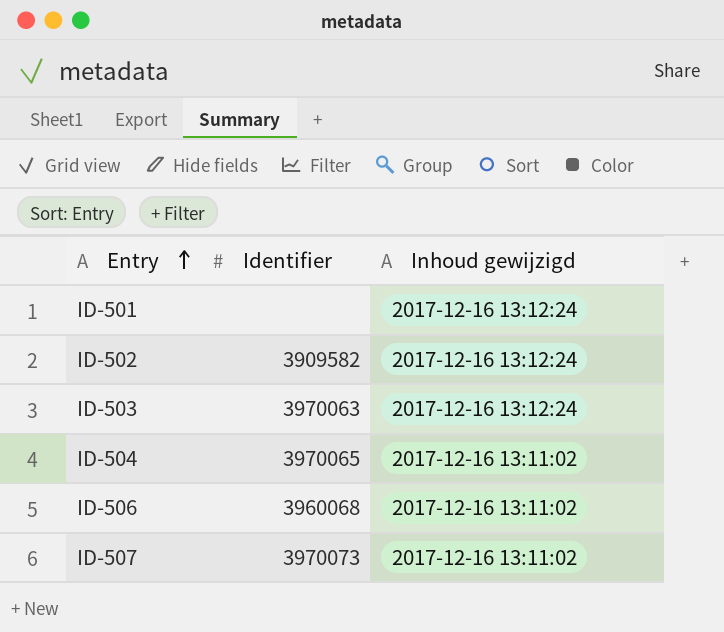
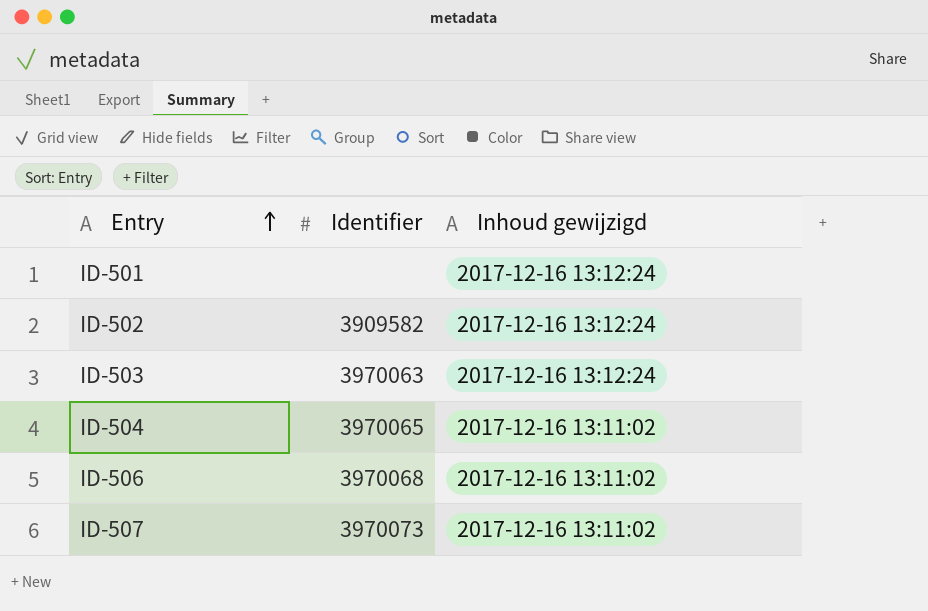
ID-506 | Identifier: 3960068 -> 3970068

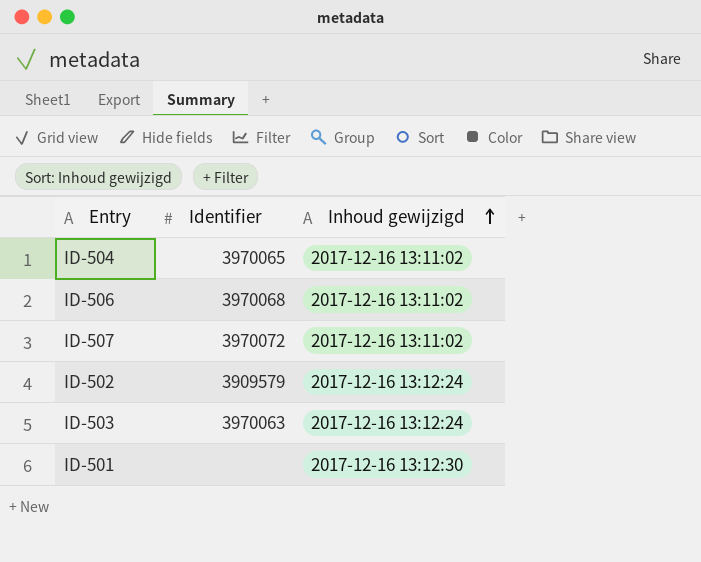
row order: Entry ascending -> Inhoud gewijzigd ascending
ID-507 | Identifier: 3970073 -> 3970072
ID-502 | Identifier: 3909582 -> 3909579
ID-501 | Inhoud gewijzigd: 2017-12-16 13:12:24 -> 2017-12-16 13:12:30

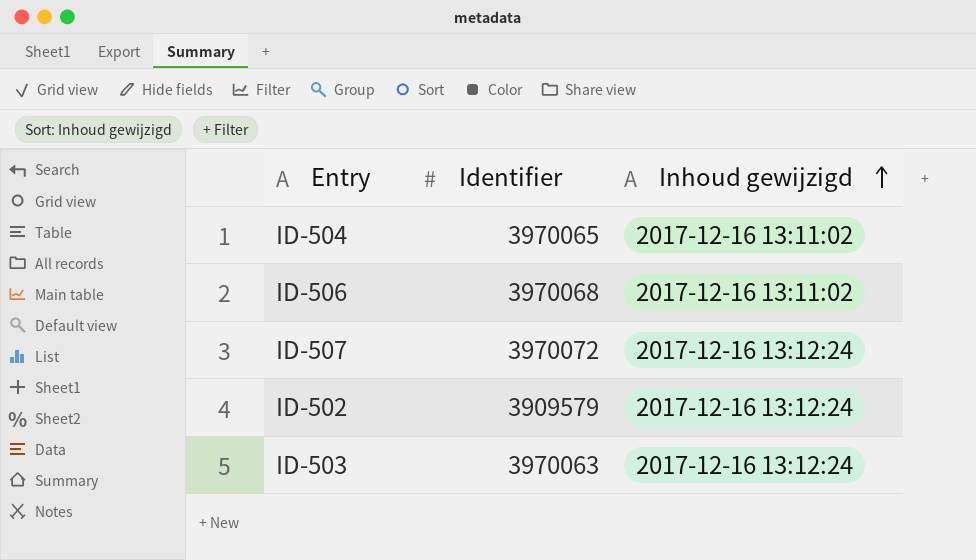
row ID-501: none | 2017-12-16 13:12:30 -> none
ID-507 | Inhoud gewijzigd: 2017-12-16 13:11:02 -> 2017-12-16 13:12:24

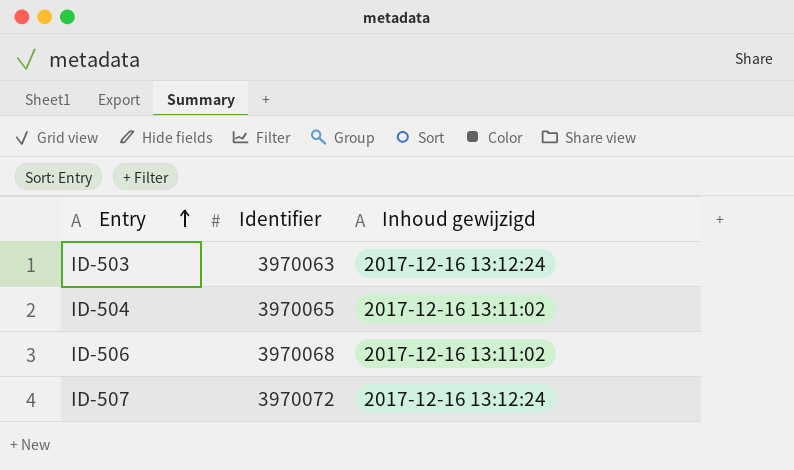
row order: Inhoud gewijzigd ascending -> Entry ascending
row ID-502: 3909579 | 2017-12-16 13:12:24 -> none

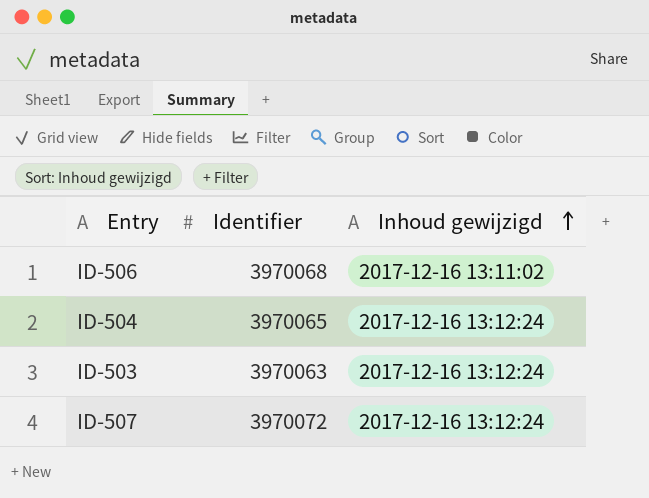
row order: Entry ascending -> Inhoud gewijzigd ascending
ID-504 | Inhoud gewijzigd: 2017-12-16 13:11:02 -> 2017-12-16 13:12:24

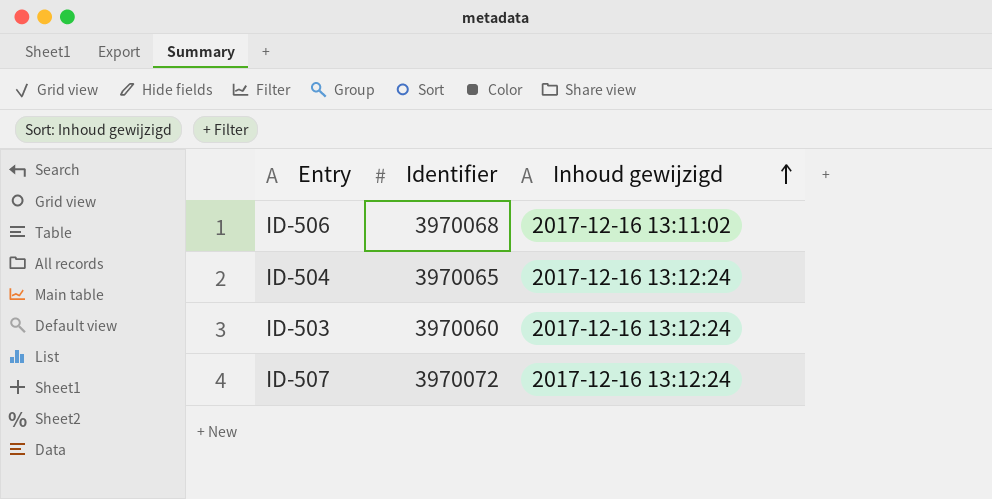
ID-503 | Identifier: 3970063 -> 3970060

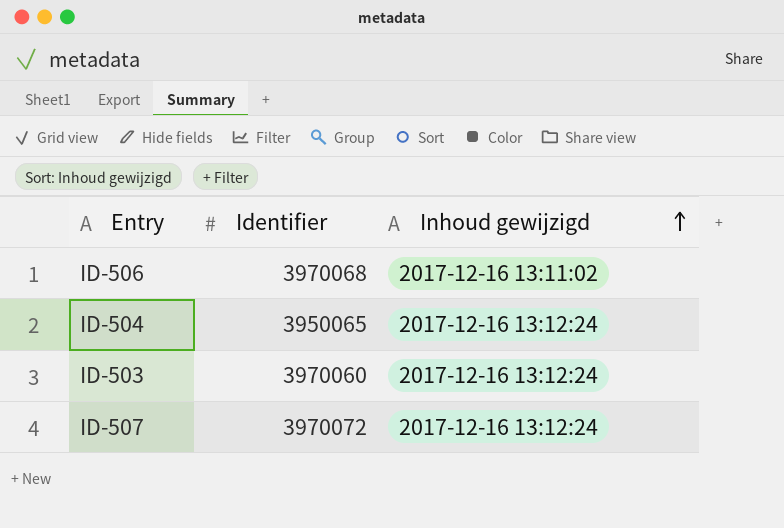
ID-504 | Identifier: 3970065 -> 3950065

